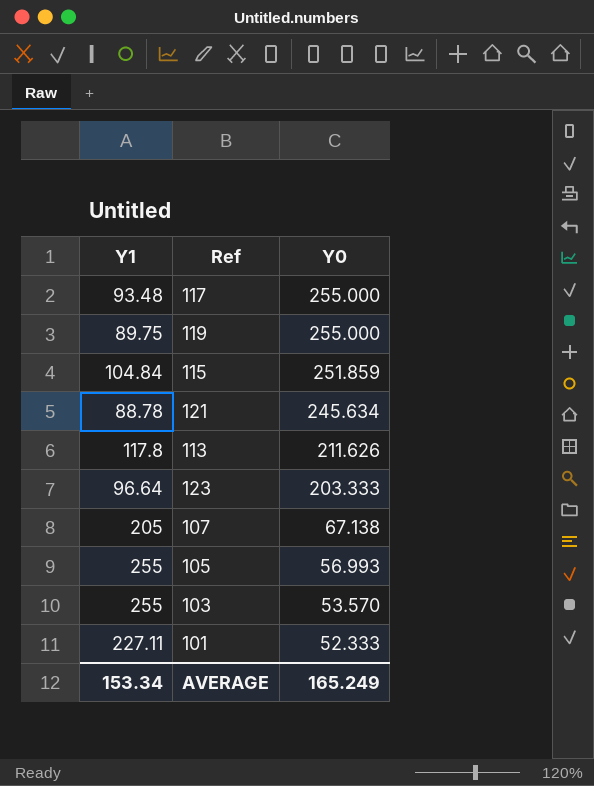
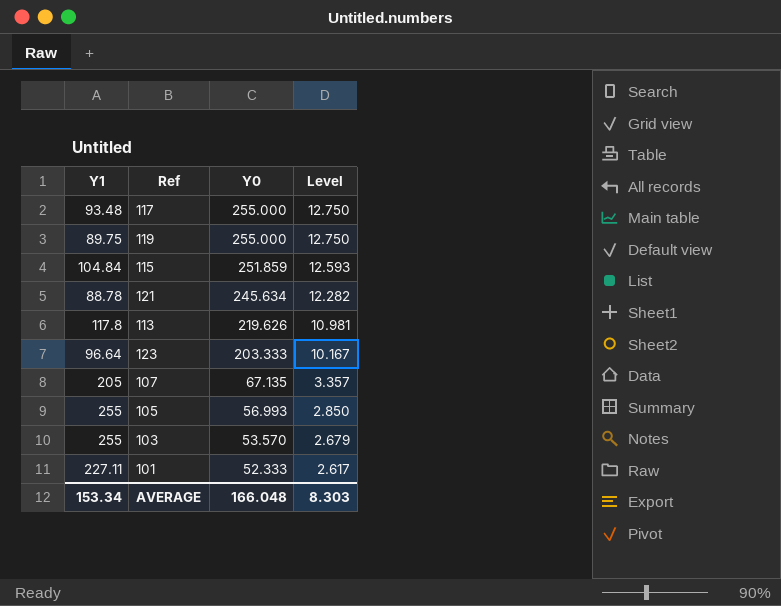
column Level | formula: none -> [Y0] * 0.05
113 | Y0: 211.626 -> 219.626
107 | Y0: 67.138 -> 67.135
AVERAGE | Y0: 165.249 -> 166.048

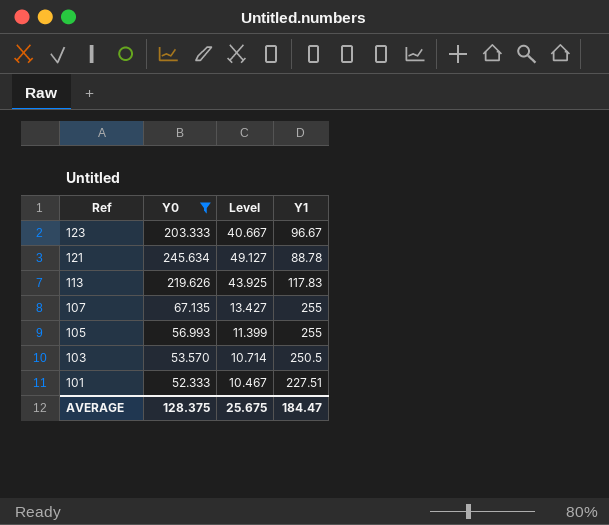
filter: none -> Y0 <= 245.634
row order: Y0 descending -> Ref descending
column Level | formula: [Y0] * 0.05 -> [Y0] * 0.2
column Y1 | position: 1 -> 4
123 | Y1: 96.64 -> 96.67
113 | Y1: 117.8 -> 117.83
107 | Y1: 205 -> 255
103 | Y1: 255 -> 250.5
101 | Y1: 227.11 -> 227.51
AVERAGE | Y0: 166.048 -> 128.375
AVERAGE | Level: 8.303 -> 25.675
AVERAGE | Y1: 153.34 -> 184.47

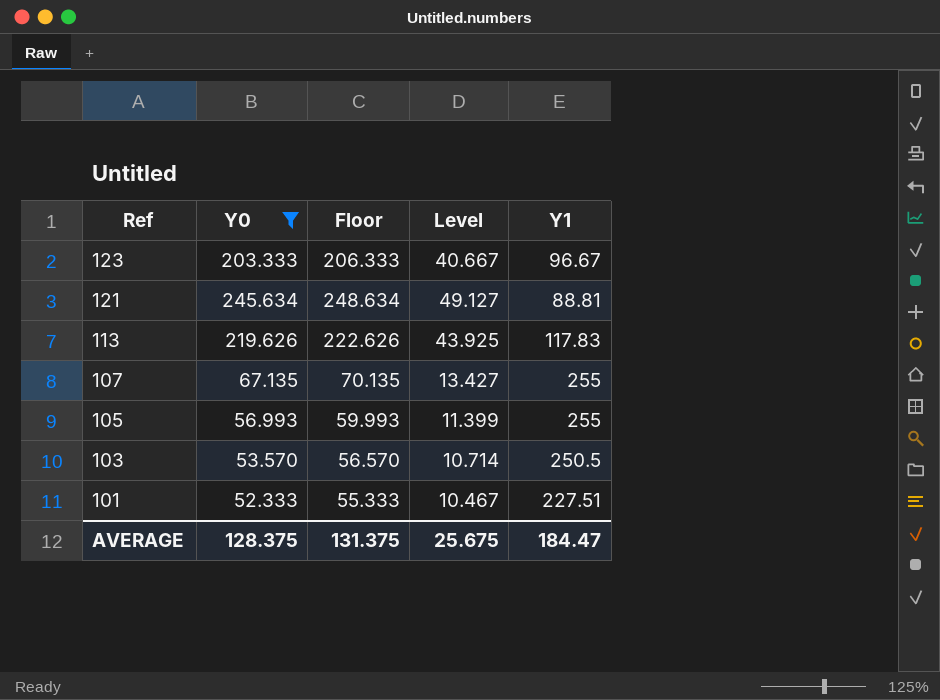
column Floor | formula: none -> [Y0] + 3
121 | Y1: 88.78 -> 88.81

